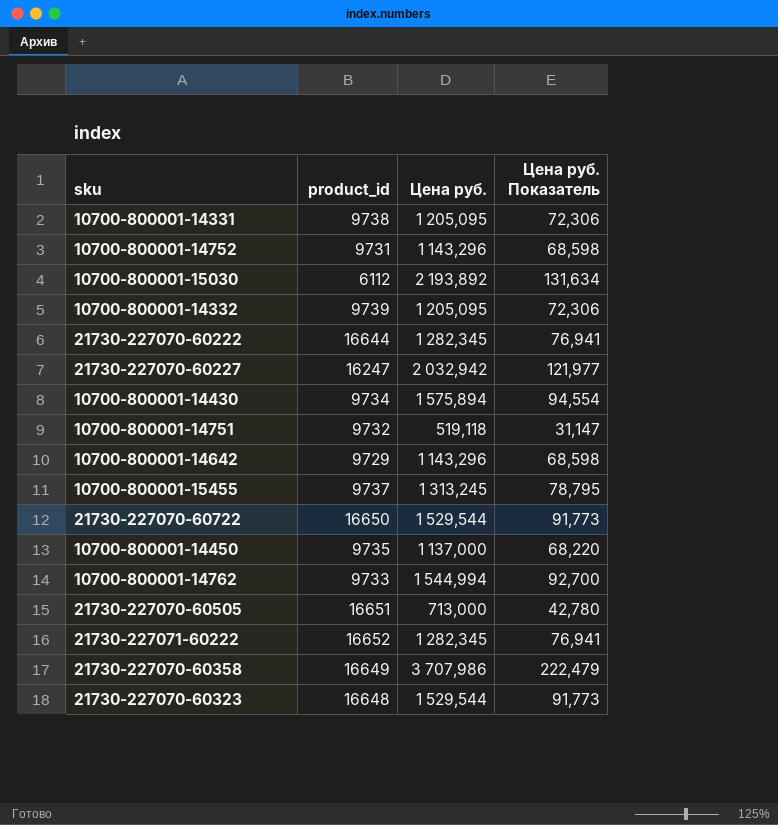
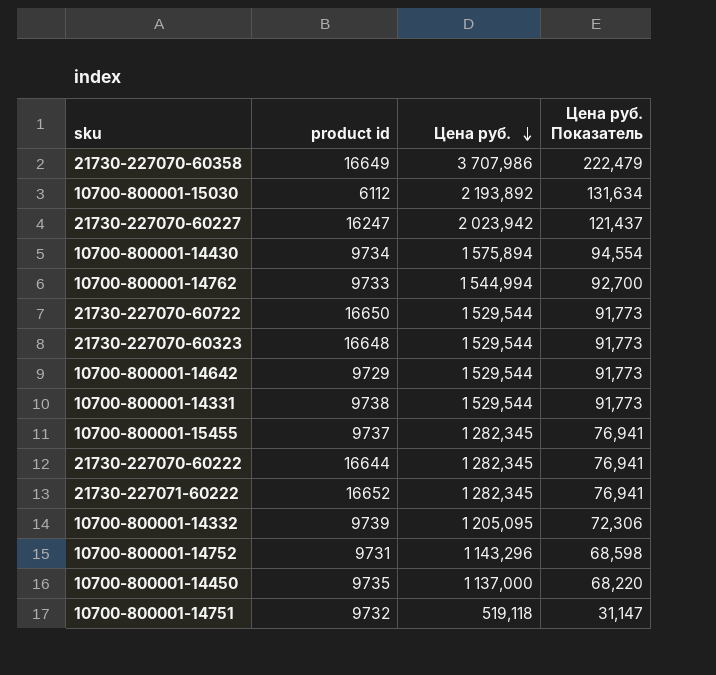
row order: none -> Цена руб. descending
column name: product_id -> product id
row 21730-227070-60505: 16651 | 713,000 | 42,780 -> none
21730-227070-60227 | Цена руб.: 2 032,942 -> 2 023,942
21730-227070-60227 | Цена руб. Показатель: 121,977 -> 121,437
10700-800001-14642 | Цена руб.: 1 143,296 -> 1 529,544
10700-800001-14642 | Цена руб. Показатель: 68,598 -> 91,773
10700-800001-14331 | Цена руб.: 1 205,095 -> 1 529,544
10700-800001-14331 | Цена руб. Показатель: 72,306 -> 91,773
10700-800001-15455 | Цена руб.: 1 313,245 -> 1 282,345
10700-800001-15455 | Цена руб. Показатель: 78,795 -> 76,941

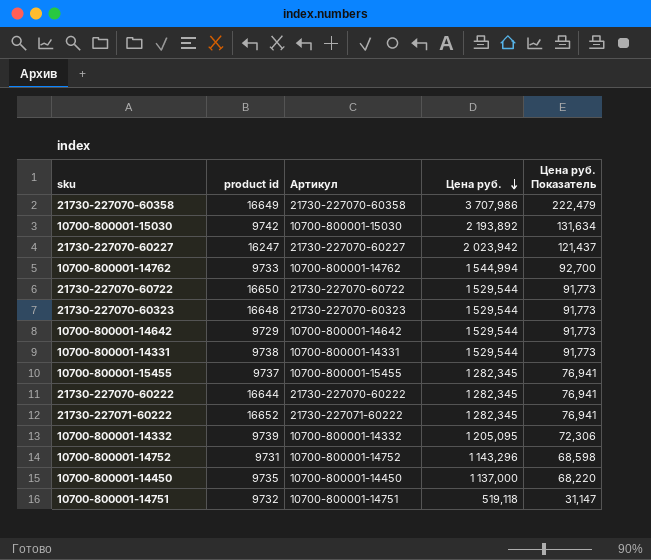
column Артикул | position: none -> 3
row 10700-800001-14430: 9734 | 1 575,894 | 94,554 -> none
10700-800001-15030 | product id: 6112 -> 9742

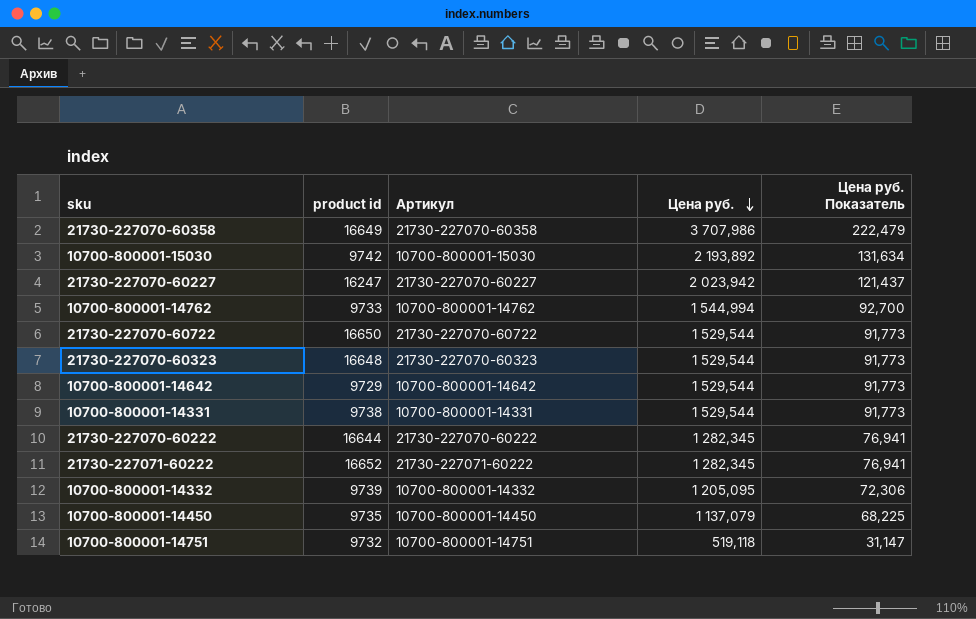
row 10700-800001-15455: 9737 | 10700-800001-15455 | 1 282,345 | 76,941 -> none
row 10700-800001-14752: 9731 | 10700-800001-14752 | 1 143,296 | 68,598 -> none
10700-800001-14450 | Цена руб.: 1 137,000 -> 1 137,079
10700-800001-14450 | Цена руб. Показатель: 68,220 -> 68,225

